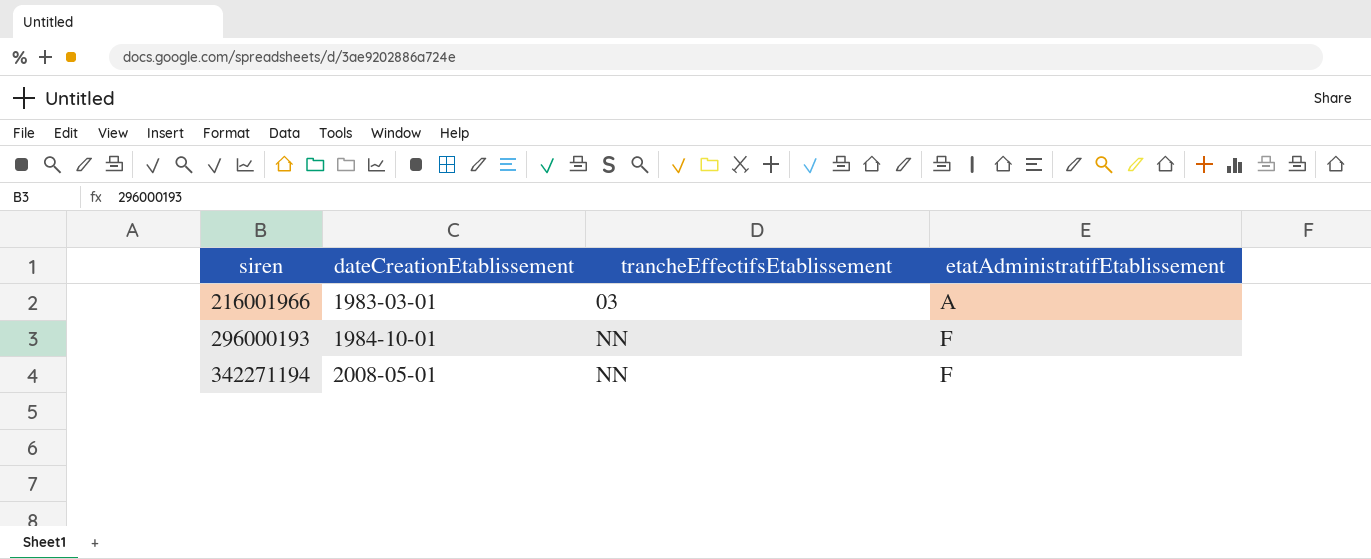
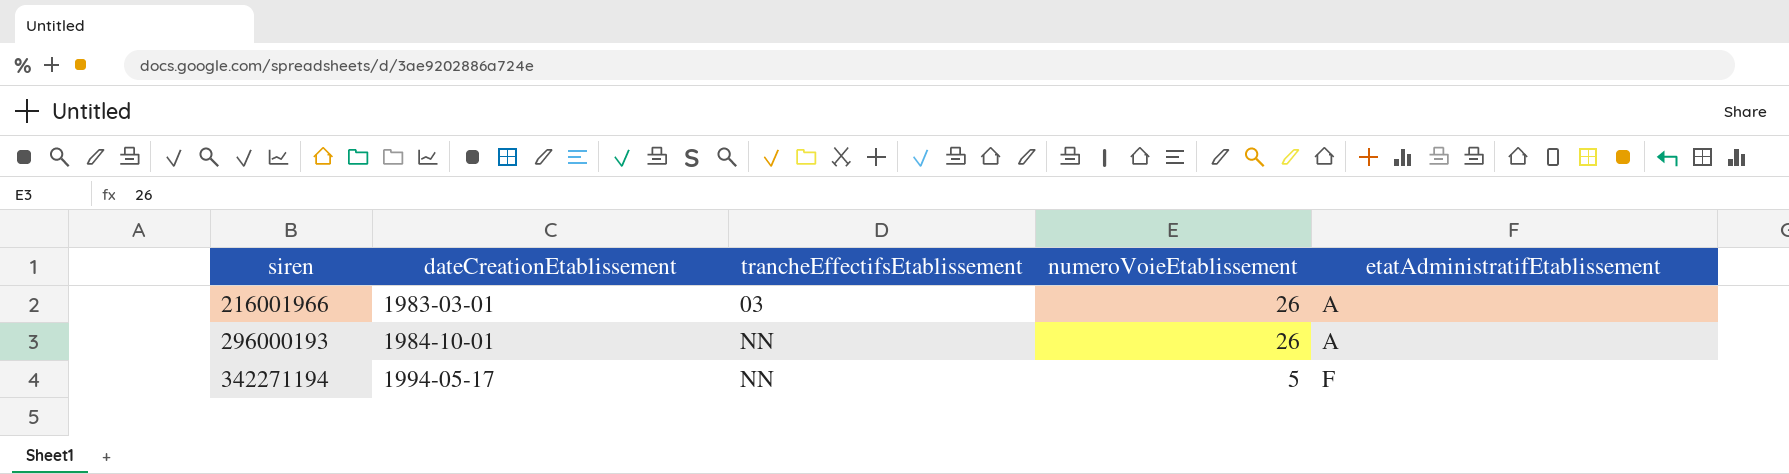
column numeroVoieEtablissement | position: none -> 4
296000193 | etatAdministratifEtablissement: F -> A
342271194 | dateCreationEtablissement: 2008-05-01 -> 1994-05-17

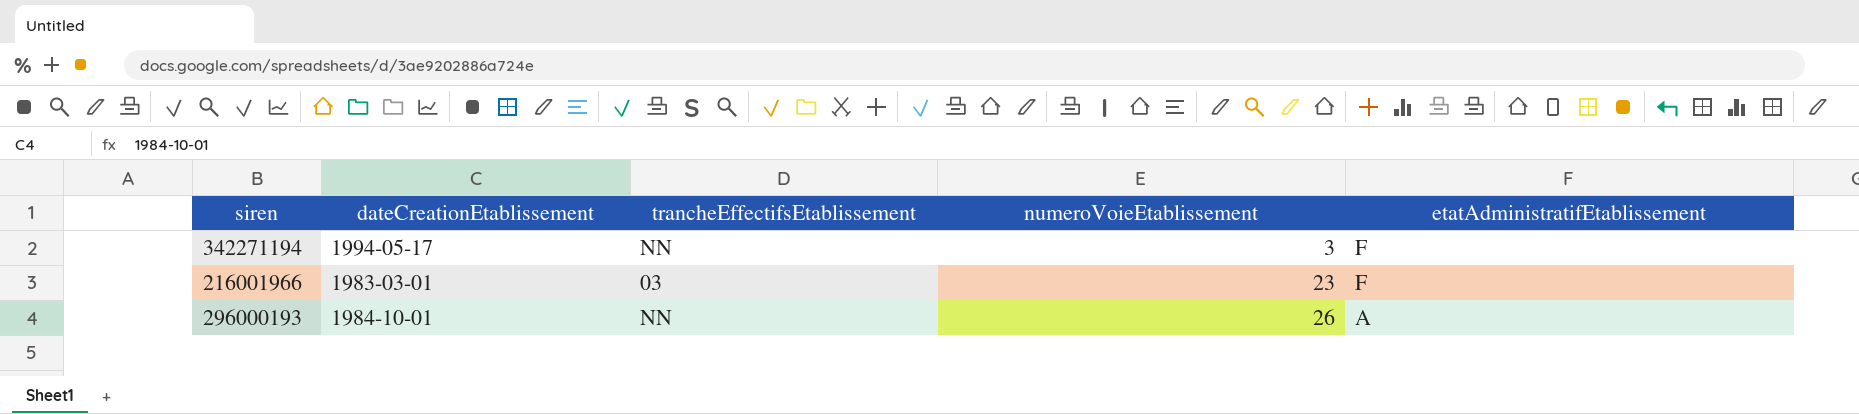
row order: siren ascending -> numeroVoieEtablissement ascending
342271194 | numeroVoieEtablissement: 5 -> 3
216001966 | numeroVoieEtablissement: 26 -> 23
216001966 | etatAdministratifEtablissement: A -> F

